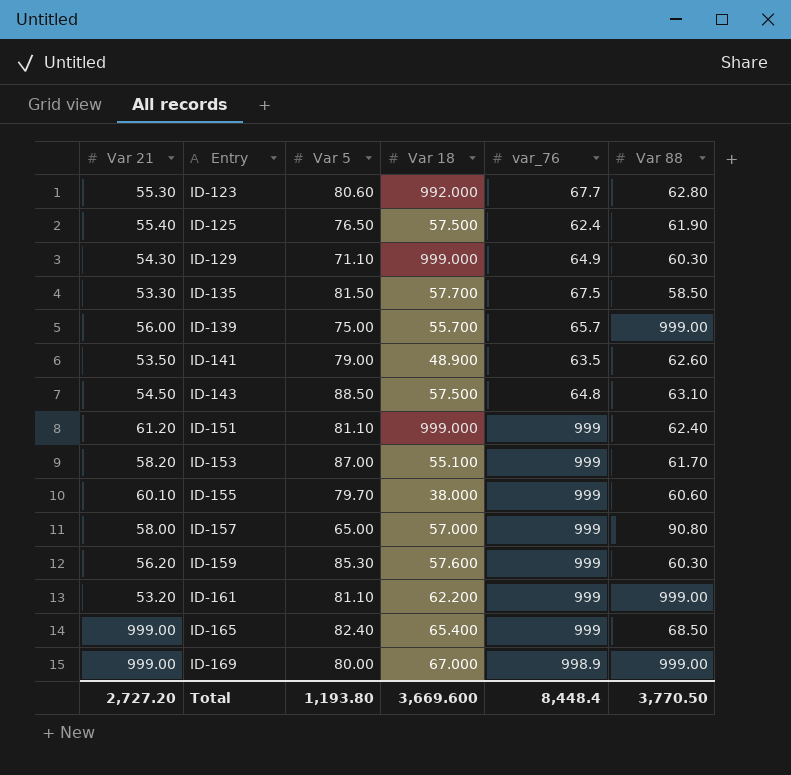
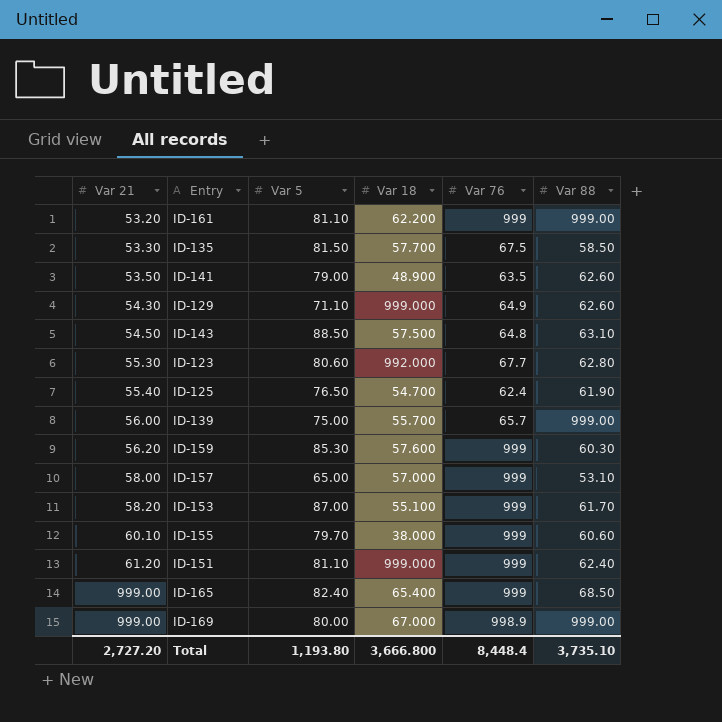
row order: Entry ascending -> Var 21 ascending
column name: var_76 -> Var 76
ID-129 | Var 88: 60.30 -> 62.60
ID-125 | Var 18: 57.500 -> 54.700
ID-157 | Var 88: 90.80 -> 53.10
Total | Var 18: 3,669.600 -> 3,666.800
Total | Var 88: 3,770.50 -> 3,735.10

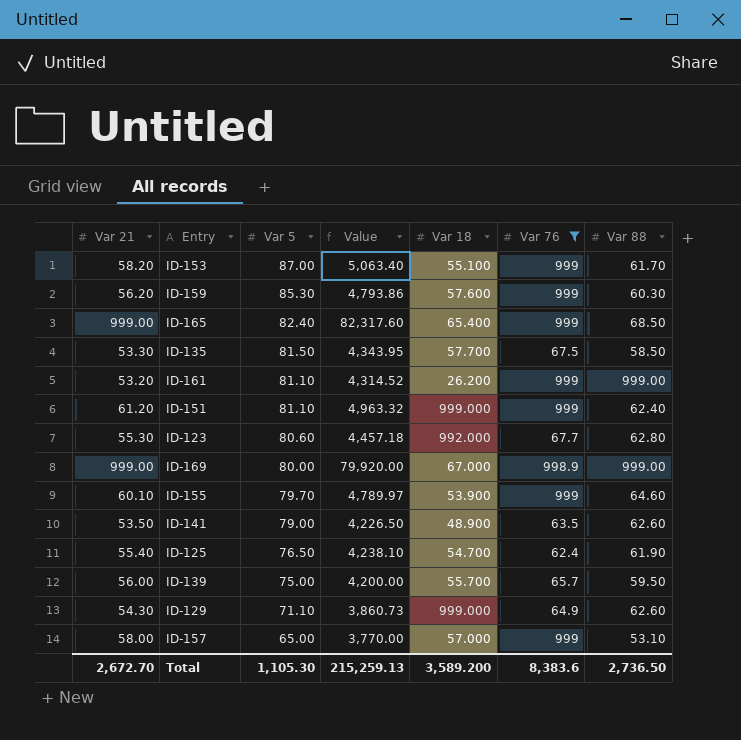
filter: none -> Var 76 != 64.8
row order: Var 21 ascending -> Var 5 descending
column Value | formula: none -> [Var 21] * [Var 5]
ID-161 | Var 18: 62.200 -> 26.200
ID-155 | Var 18: 38.000 -> 53.900
ID-155 | Var 88: 60.60 -> 64.60
ID-139 | Var 88: 999.00 -> 59.50
Total | Var 21: 2,727.20 -> 2,672.70
Total | Var 5: 1,193.80 -> 1,105.30
Total | Var 18: 3,666.800 -> 3,589.200
Total | Var 76: 8,448.4 -> 8,383.6
Total | Var 88: 3,735.10 -> 2,736.50

